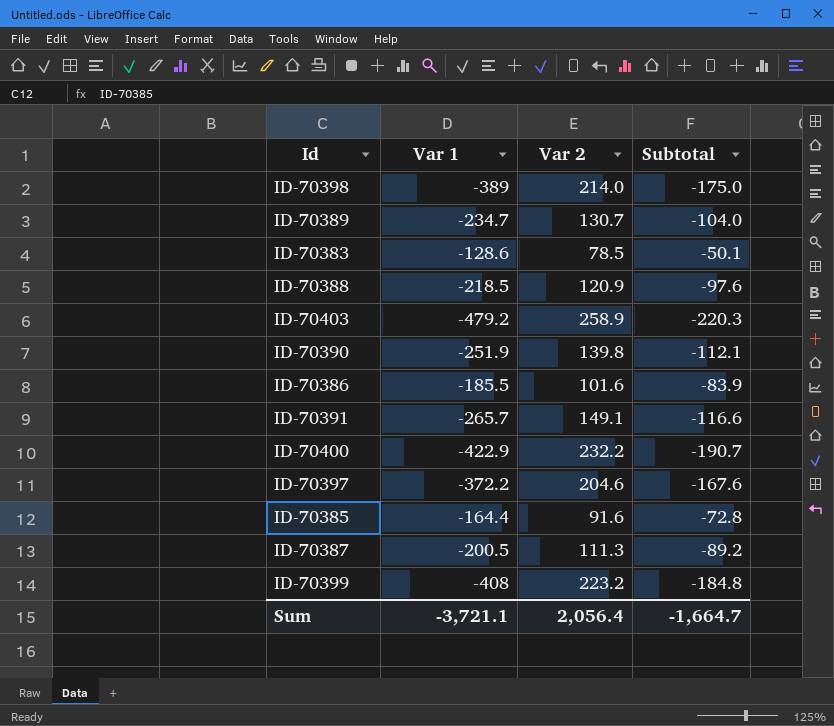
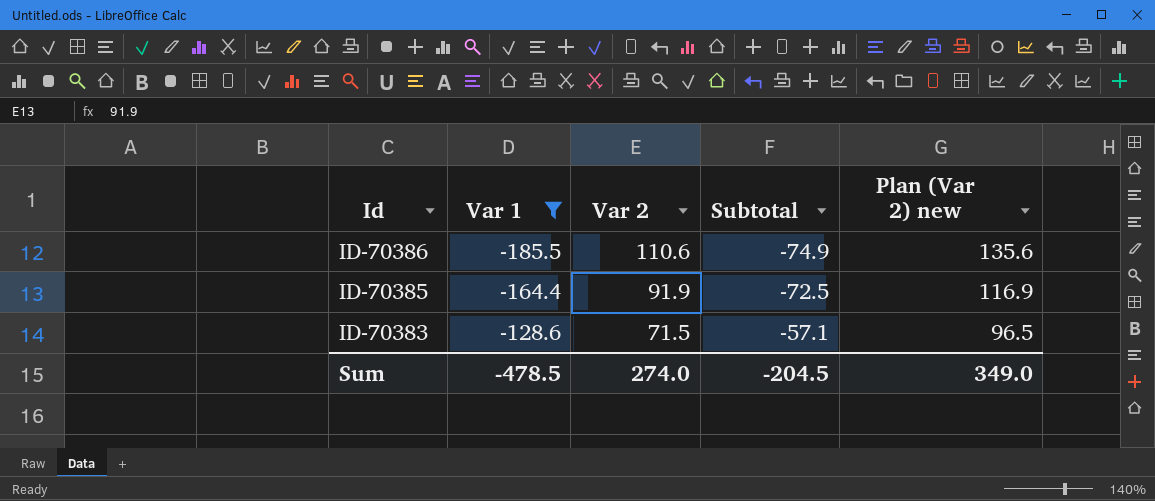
filter: none -> Var 1 >= -185.5
row order: none -> Id descending
column Plan (Var 2) new | formula: none -> [Var 2] + 25
ID-70386 | Var 2: 101.6 -> 110.6
ID-70386 | Subtotal: -83.9 -> -74.9
ID-70385 | Var 2: 91.6 -> 91.9
ID-70385 | Subtotal: -72.8 -> -72.5
ID-70383 | Var 2: 78.5 -> 71.5
ID-70383 | Subtotal: -50.1 -> -57.1
Sum | Var 1: -3,721.1 -> -478.5
Sum | Var 2: 2,056.4 -> 274.0
Sum | Subtotal: -1,664.7 -> -204.5

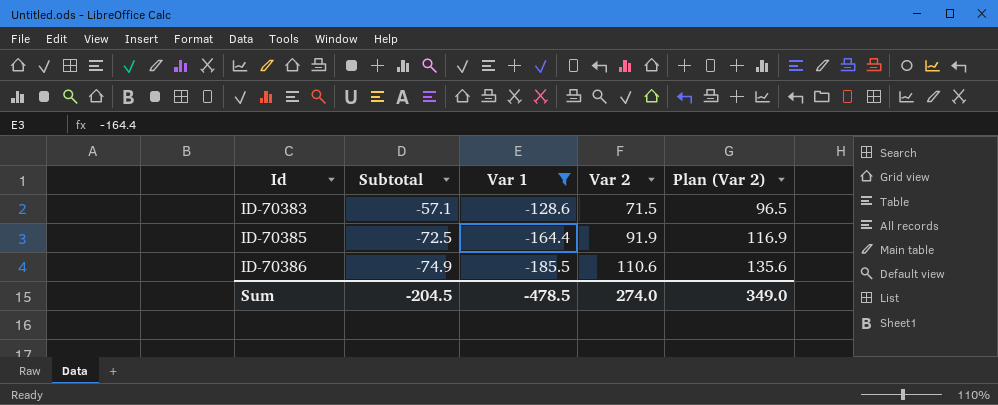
row order: Id descending -> Id ascending
column Subtotal | position: 4 -> 2
column name: Plan (Var 2) new -> Plan (Var 2)

